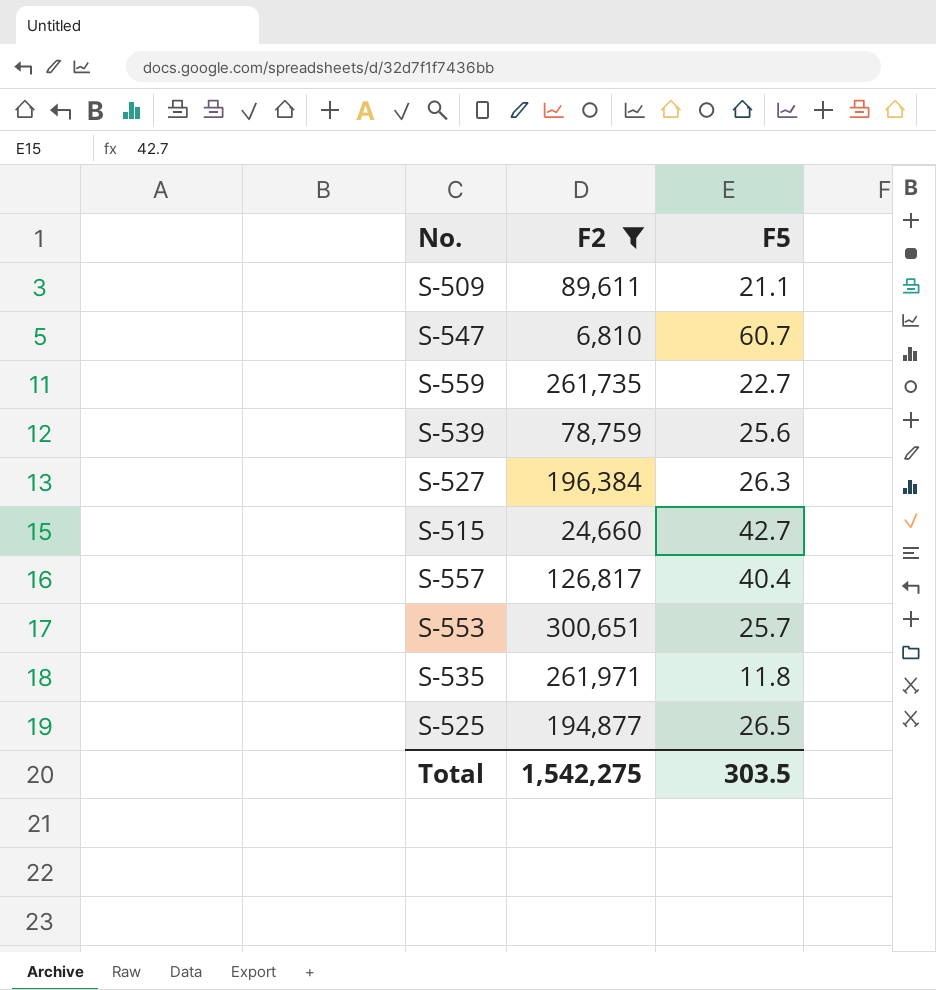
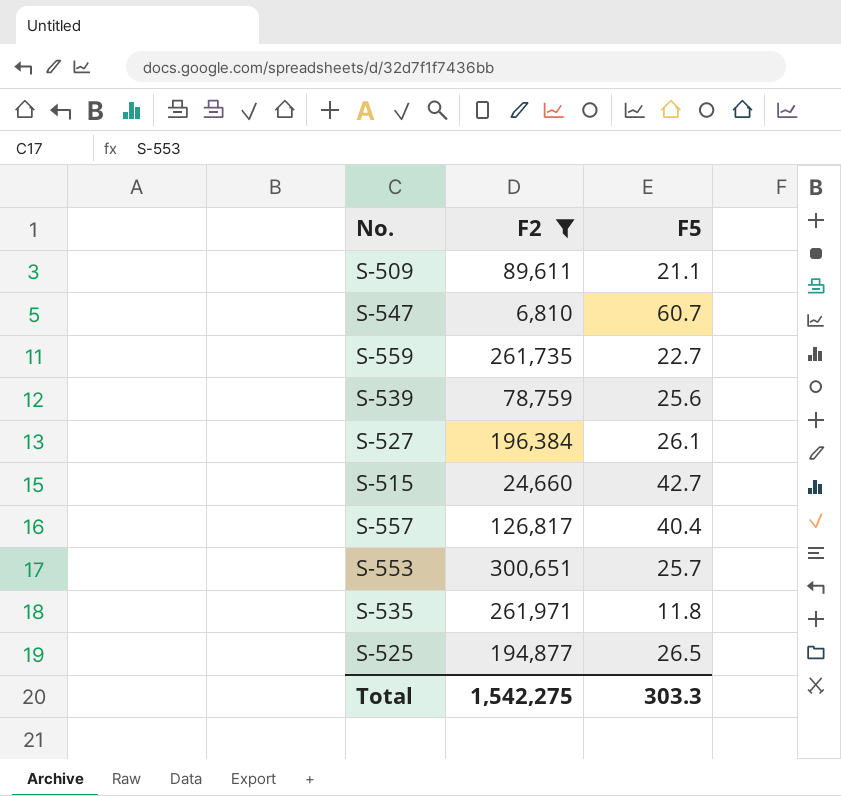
S-527 | F5: 26.3 -> 26.1
Total | F5: 303.5 -> 303.3

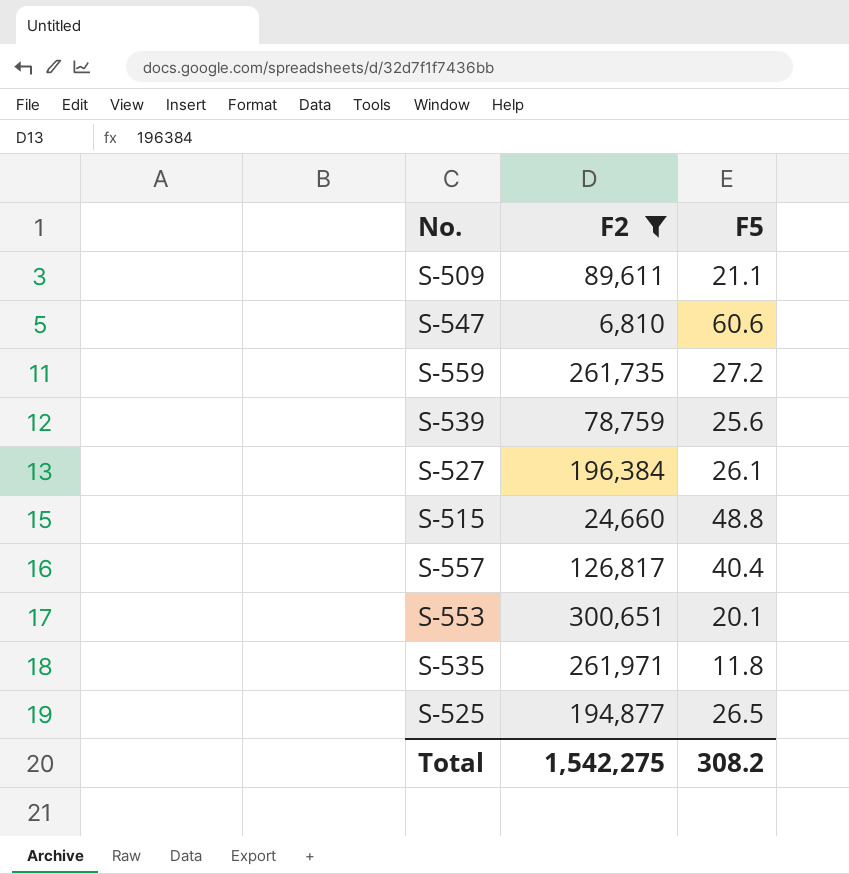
S-547 | F5: 60.7 -> 60.6
S-559 | F5: 22.7 -> 27.2
S-515 | F5: 42.7 -> 48.8
S-553 | F5: 25.7 -> 20.1
Total | F5: 303.3 -> 308.2

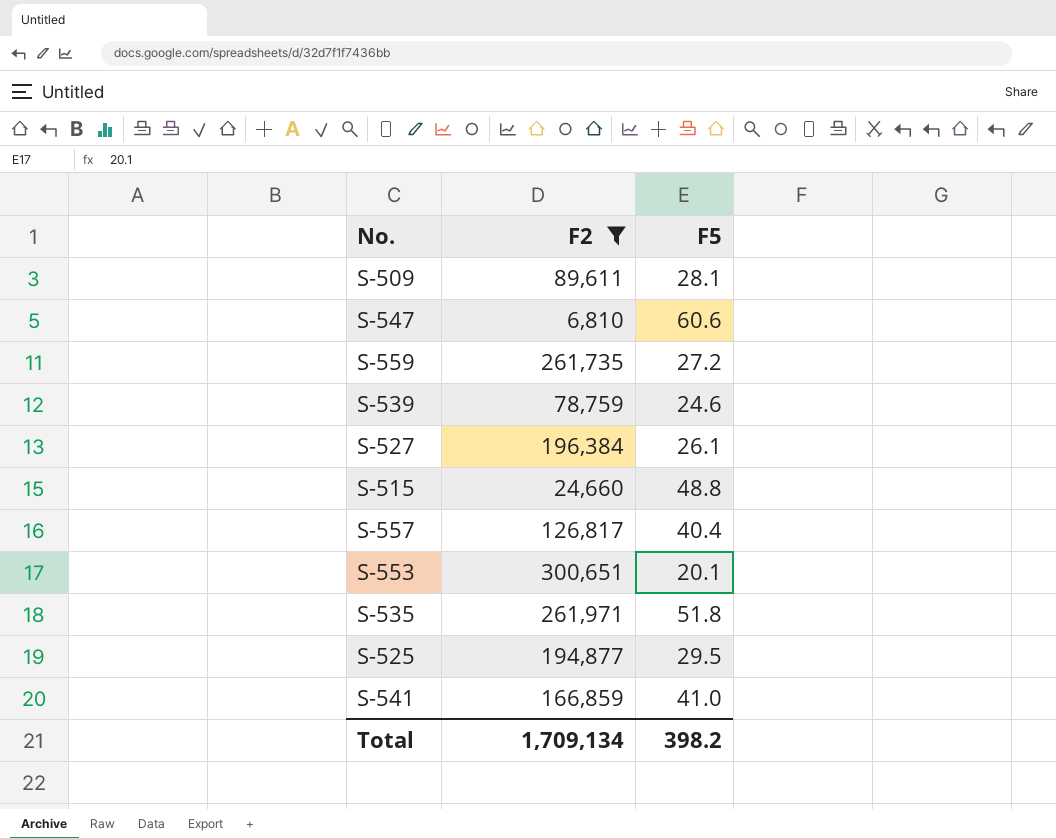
S-509 | F5: 21.1 -> 28.1
S-539 | F5: 25.6 -> 24.6
S-535 | F5: 11.8 -> 51.8
S-525 | F5: 26.5 -> 29.5
row S-541: none -> 166,859 | 41.0
Total | F2: 1,542,275 -> 1,709,134
Total | F5: 308.2 -> 398.2

